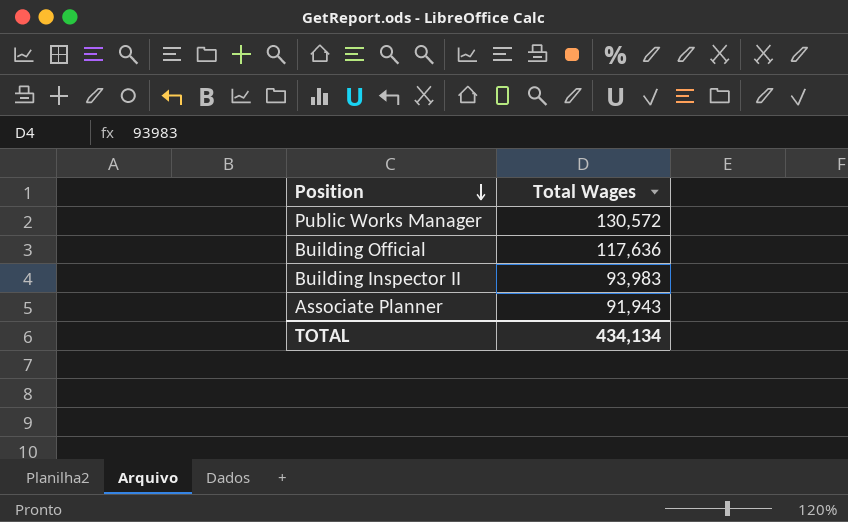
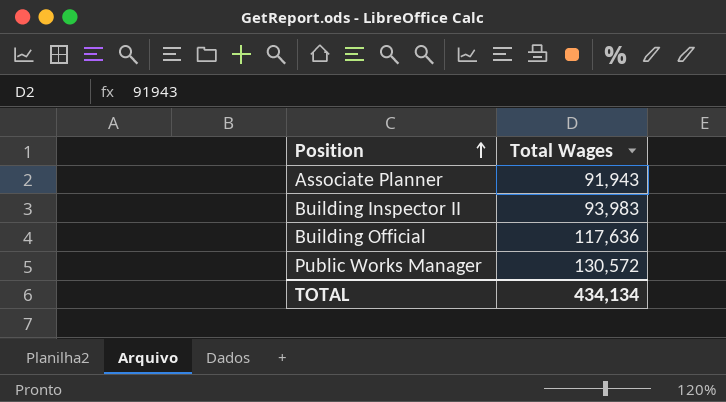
row order: Position descending -> Position ascending

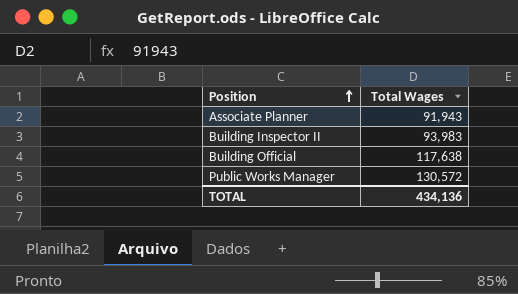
Building Official | Total Wages: 117,636 -> 117,638
TOTAL | Total Wages: 434,134 -> 434,136

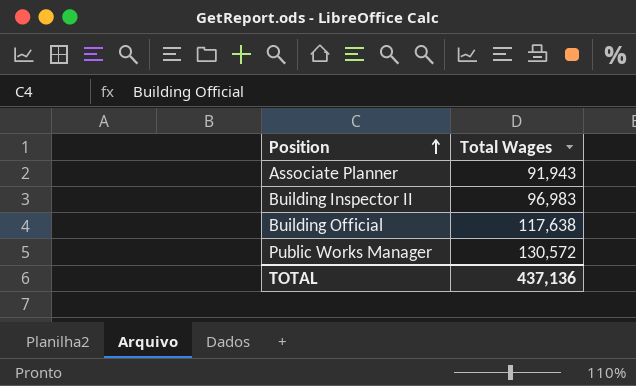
Building Inspector II | Total Wages: 93,983 -> 96,983
TOTAL | Total Wages: 434,136 -> 437,136

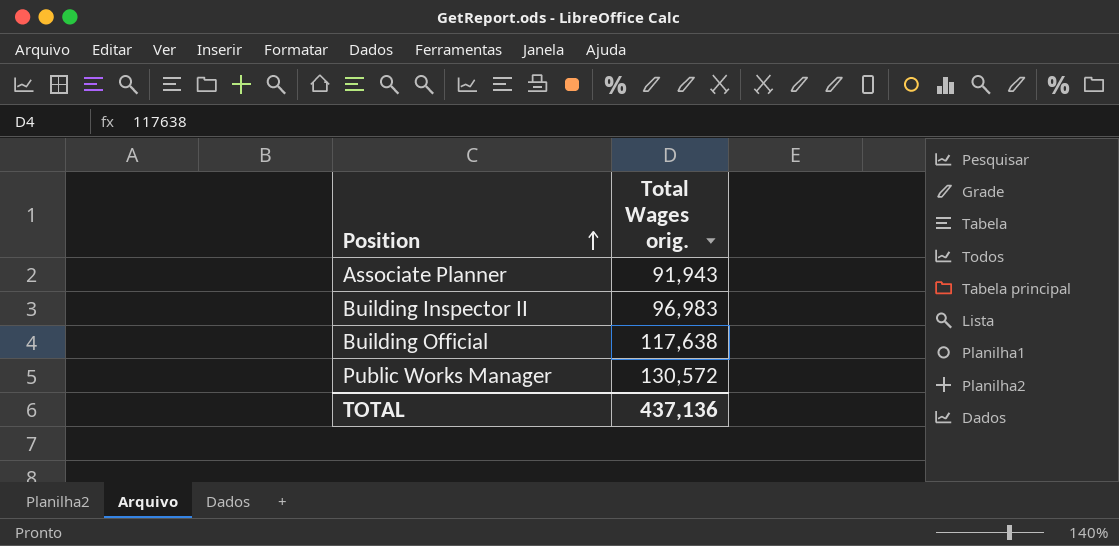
column name: Total Wages -> Total Wages orig.

